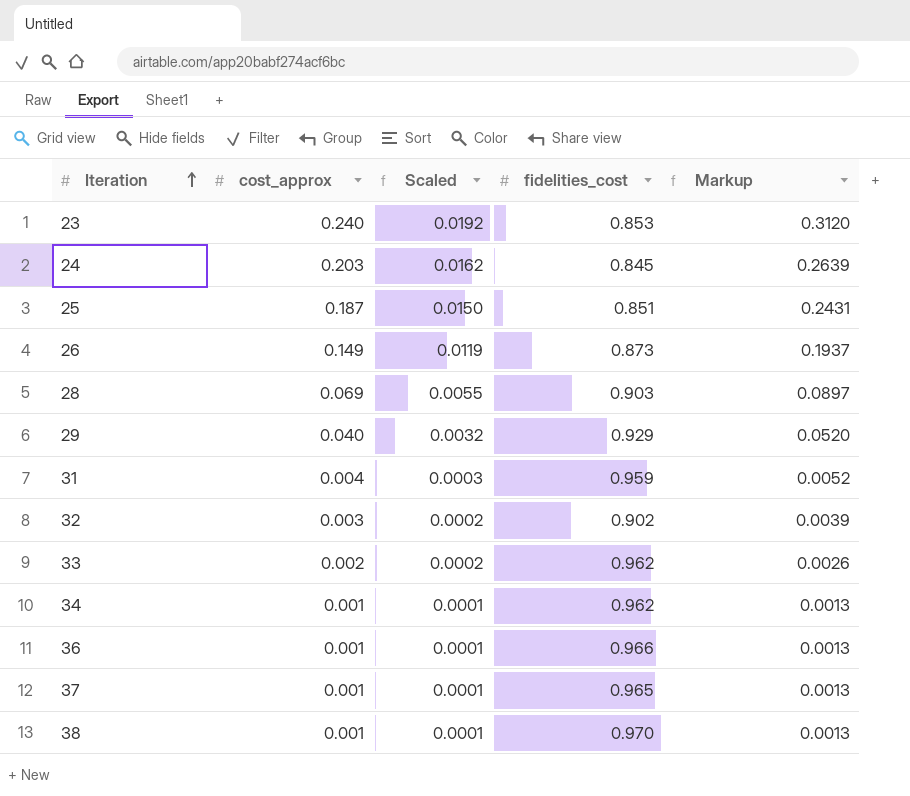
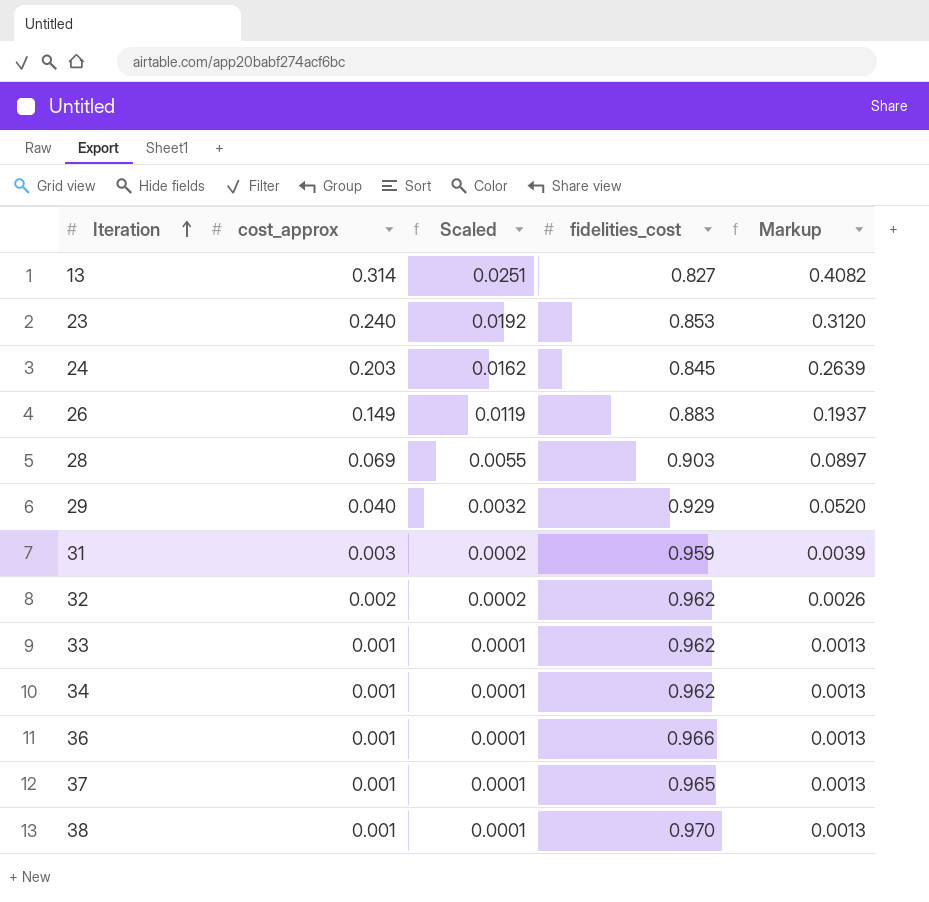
row 25: 0.187 | 0.0150 | 0.851 | 0.2431 -> none
row 13: none -> 0.314 | 0.0251 | 0.827 | 0.4082
26 | fidelities_cost: 0.873 -> 0.883
31 | cost_approx: 0.004 -> 0.003
31 | Scaled: 0.0003 -> 0.0002
31 | Markup: 0.0052 -> 0.0039
32 | cost_approx: 0.003 -> 0.002
32 | fidelities_cost: 0.902 -> 0.962
32 | Markup: 0.0039 -> 0.0026
33 | cost_approx: 0.002 -> 0.001
33 | Scaled: 0.0002 -> 0.0001
33 | Markup: 0.0026 -> 0.0013

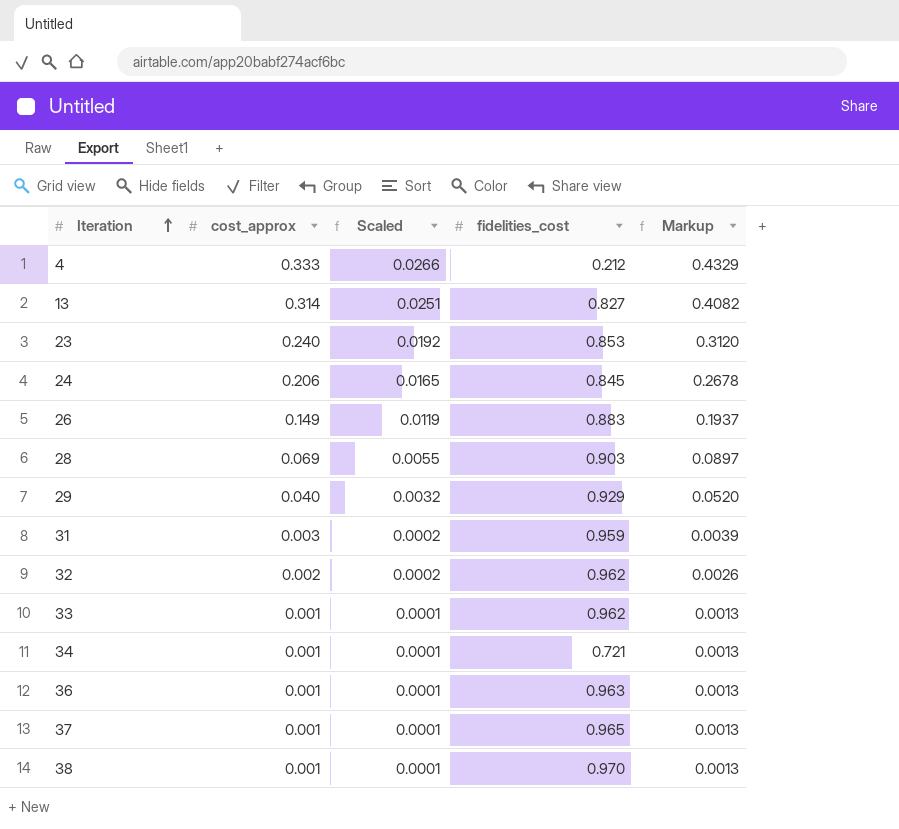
row 4: none -> 0.333 | 0.0266 | 0.212 | 0.4329
24 | cost_approx: 0.203 -> 0.206
24 | Scaled: 0.0162 -> 0.0165
24 | Markup: 0.2639 -> 0.2678
34 | fidelities_cost: 0.962 -> 0.721
36 | fidelities_cost: 0.966 -> 0.963

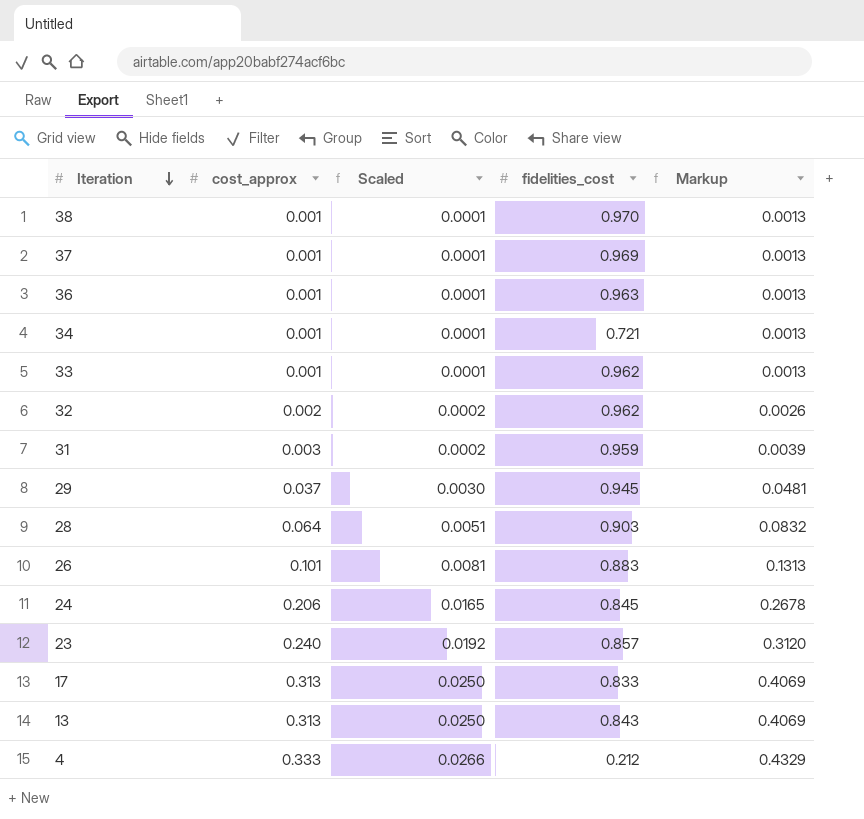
row order: Iteration ascending -> Iteration descending
37 | fidelities_cost: 0.965 -> 0.969
29 | cost_approx: 0.040 -> 0.037
29 | Scaled: 0.0032 -> 0.0030
29 | fidelities_cost: 0.929 -> 0.945
29 | Markup: 0.0520 -> 0.0481
28 | cost_approx: 0.069 -> 0.064
28 | Scaled: 0.0055 -> 0.0051
28 | Markup: 0.0897 -> 0.0832
26 | cost_approx: 0.149 -> 0.101
26 | Scaled: 0.0119 -> 0.0081
26 | Markup: 0.1937 -> 0.1313
23 | fidelities_cost: 0.853 -> 0.857
row 17: none -> 0.313 | 0.0250 | 0.833 | 0.4069
13 | cost_approx: 0.314 -> 0.313
13 | Scaled: 0.0251 -> 0.0250
13 | fidelities_cost: 0.827 -> 0.843
13 | Markup: 0.4082 -> 0.4069

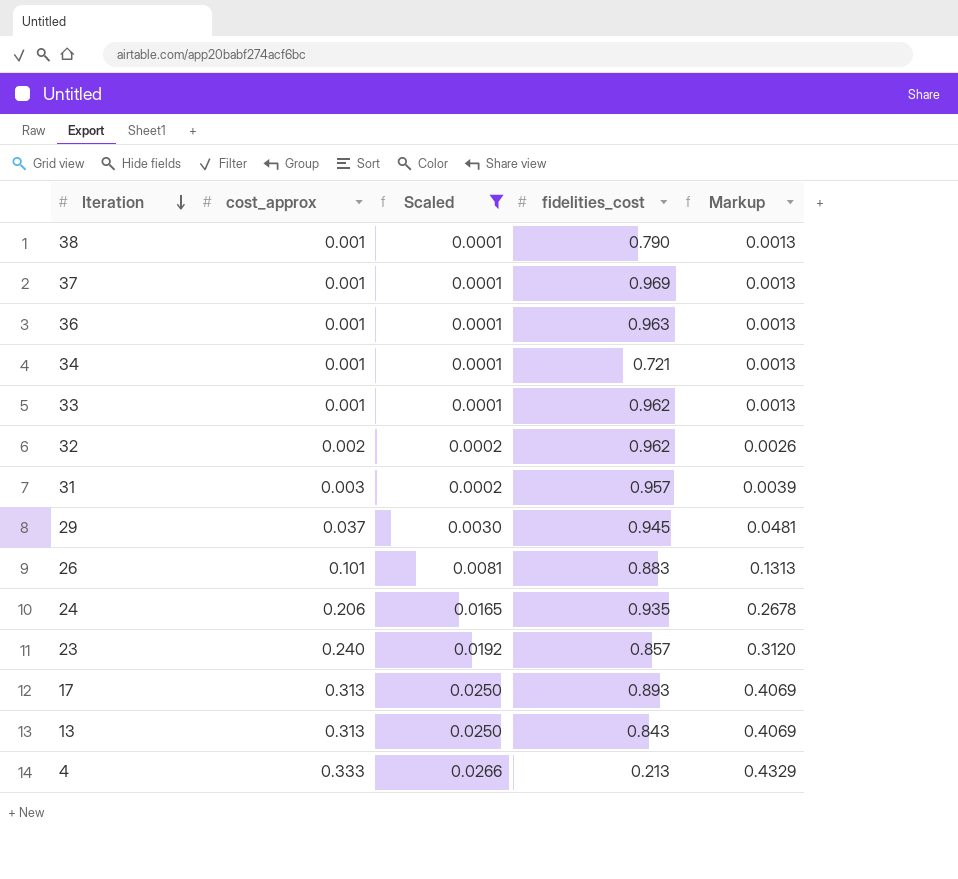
filter: none -> Scaled != 0.0051
38 | fidelities_cost: 0.970 -> 0.790
31 | fidelities_cost: 0.959 -> 0.957
24 | fidelities_cost: 0.845 -> 0.935
17 | fidelities_cost: 0.833 -> 0.893
4 | fidelities_cost: 0.212 -> 0.213

